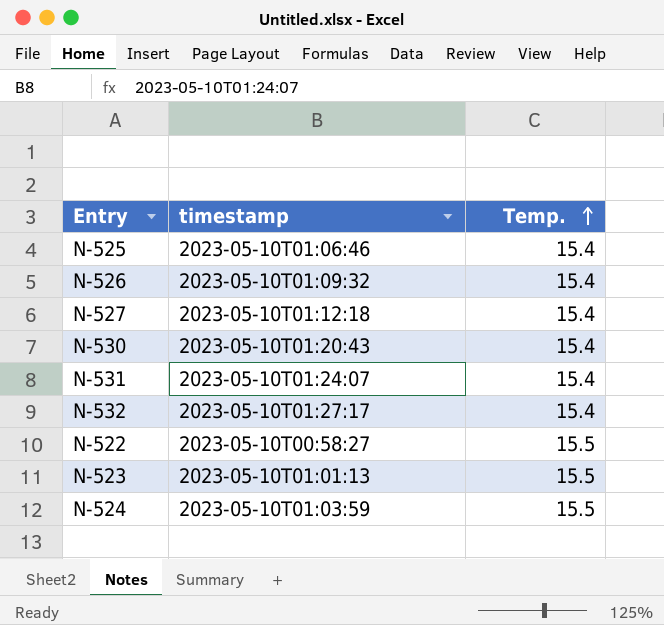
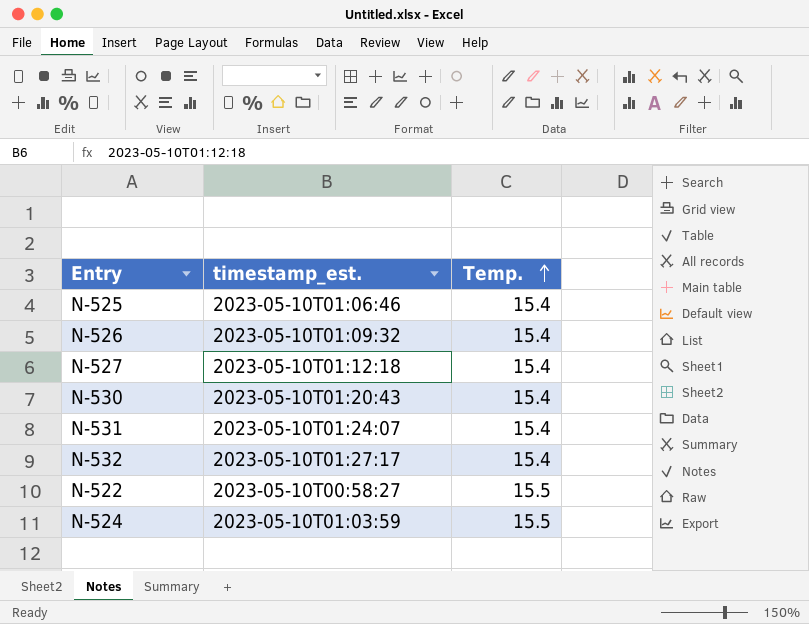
column name: timestamp -> timestamp_est.
row N-523: 2023-05-10T01:01:13 | 15.5 -> none

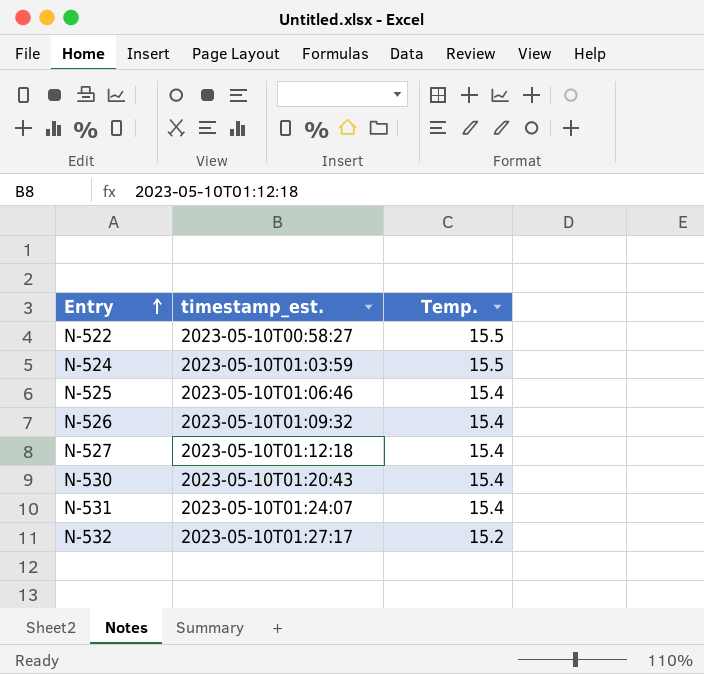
row order: Temp. ascending -> Entry ascending
N-532 | Temp.: 15.4 -> 15.2

